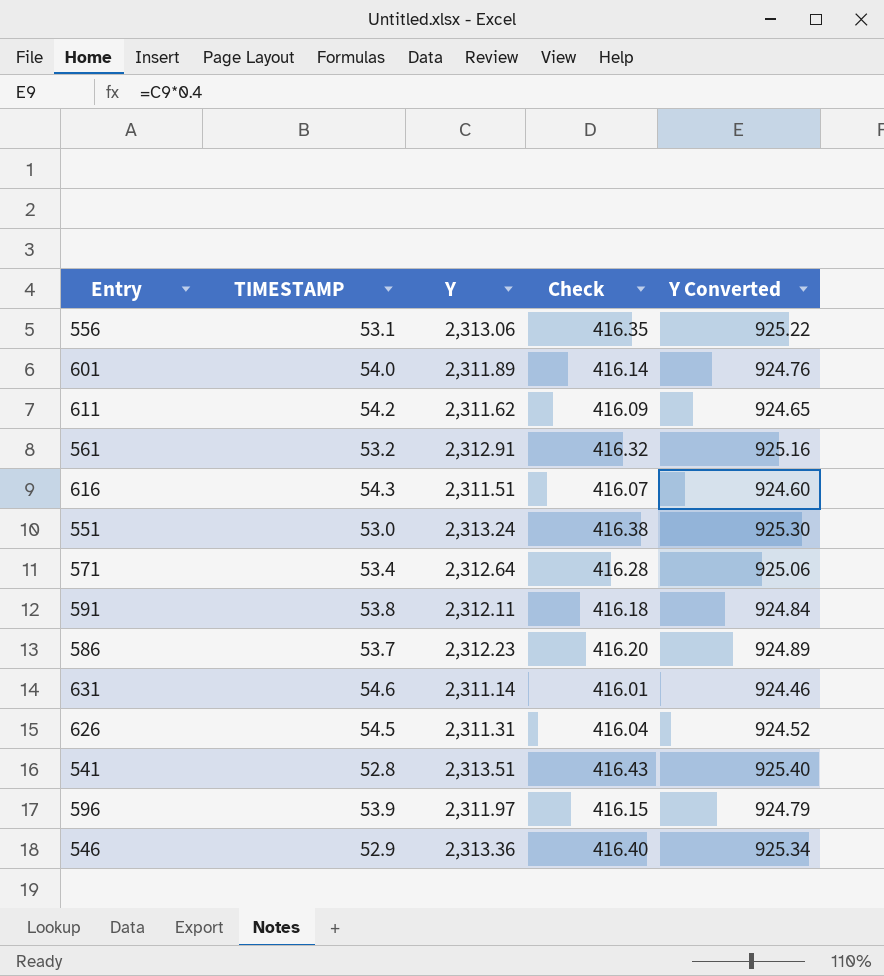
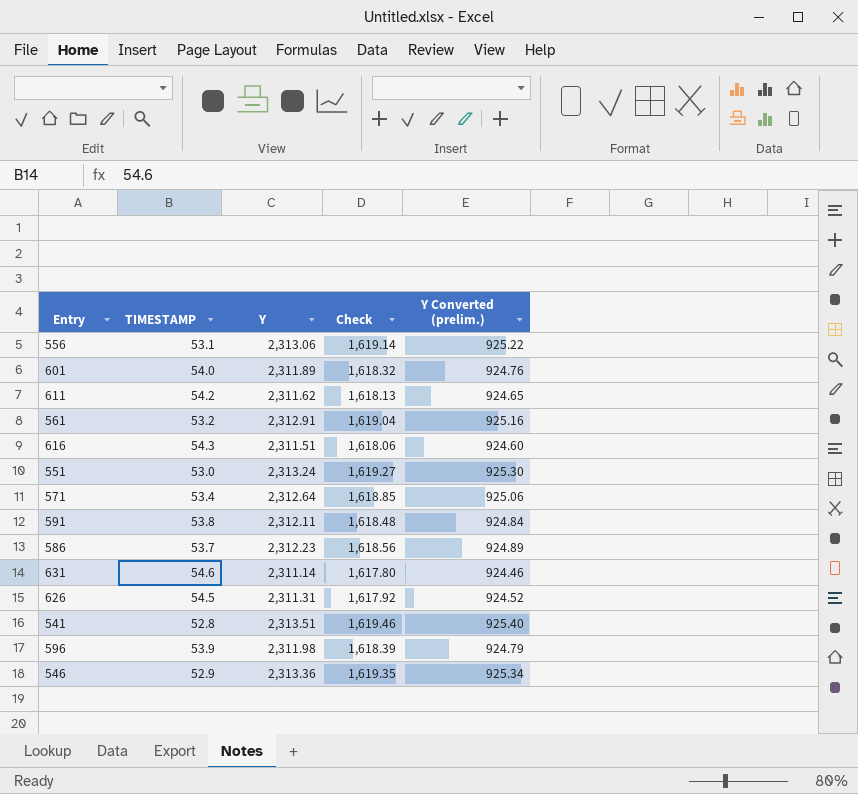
column Check | formula: [Y] * 0.18 -> [Y] * 0.7
column name: Y Converted -> Y Converted (prelim.)
596 | Y: 2,311.97 -> 2,311.98

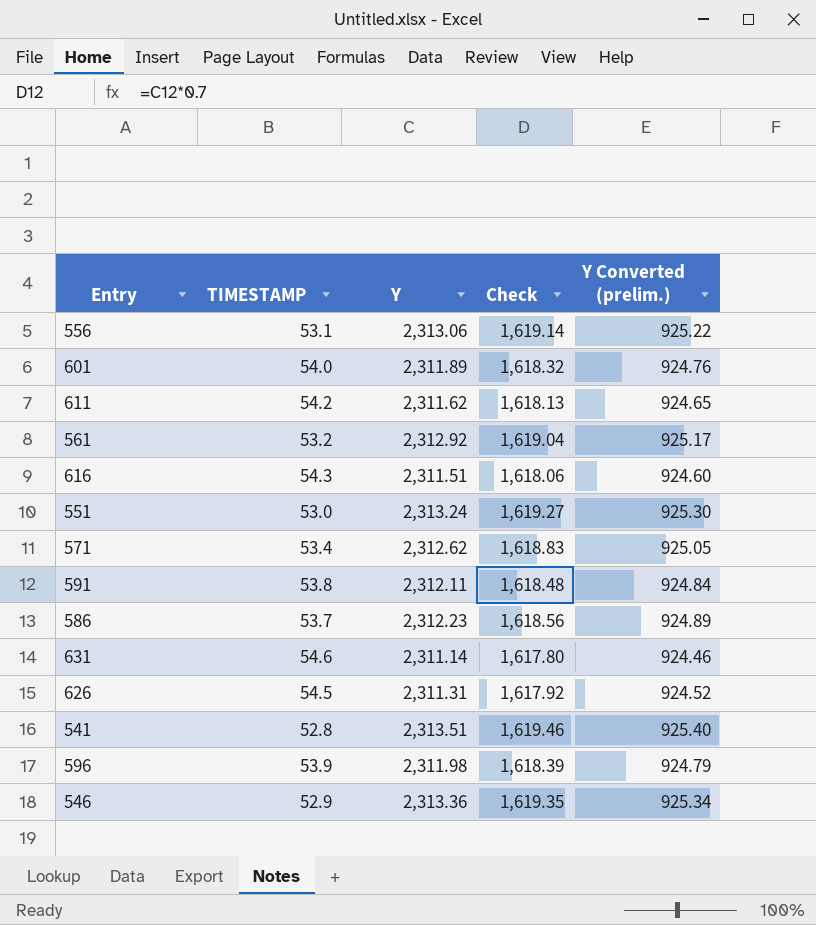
561 | Y: 2,312.91 -> 2,312.92
561 | Y Converted (prelim.): 925.16 -> 925.17
571 | Y: 2,312.64 -> 2,312.62
571 | Check: 1,618.85 -> 1,618.83
571 | Y Converted (prelim.): 925.06 -> 925.05

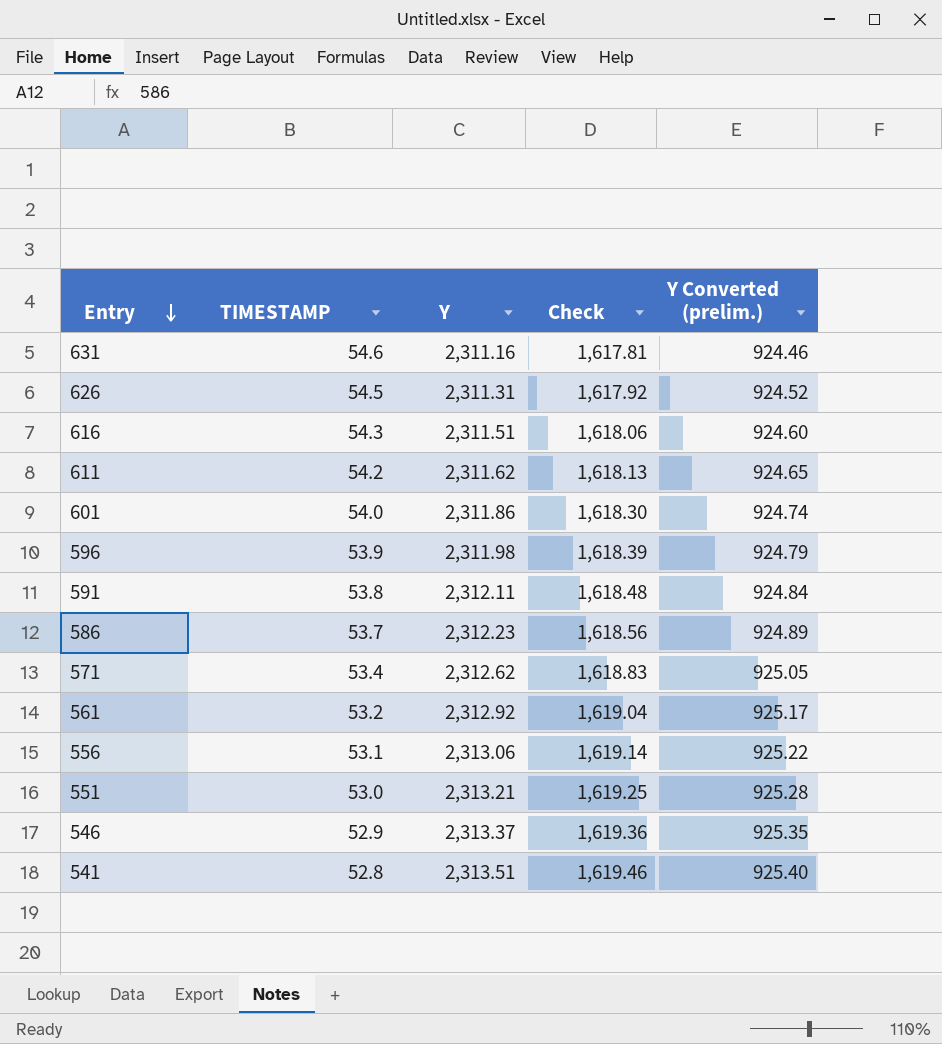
row order: none -> Entry descending
631 | Y: 2,311.14 -> 2,311.16
631 | Check: 1,617.80 -> 1,617.81
601 | Y: 2,311.89 -> 2,311.86
601 | Check: 1,618.32 -> 1,618.30
601 | Y Converted (prelim.): 924.76 -> 924.74
551 | Y: 2,313.24 -> 2,313.21
551 | Check: 1,619.27 -> 1,619.25
551 | Y Converted (prelim.): 925.30 -> 925.28
546 | Y: 2,313.36 -> 2,313.37
546 | Check: 1,619.35 -> 1,619.36
546 | Y Converted (prelim.): 925.34 -> 925.35

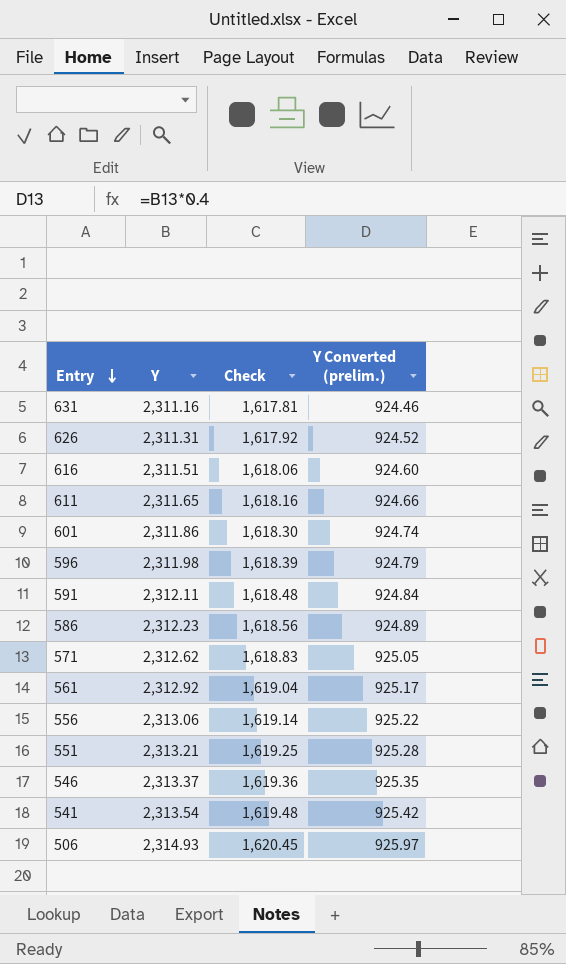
column TIMESTAMP | position: 2 -> none
611 | Y: 2,311.62 -> 2,311.65
611 | Check: 1,618.13 -> 1,618.16
611 | Y Converted (prelim.): 924.65 -> 924.66
541 | Y: 2,313.51 -> 2,313.54
541 | Check: 1,619.46 -> 1,619.48
541 | Y Converted (prelim.): 925.40 -> 925.42
row 506: none -> 2,314.93 | 1,620.45 | 925.97

